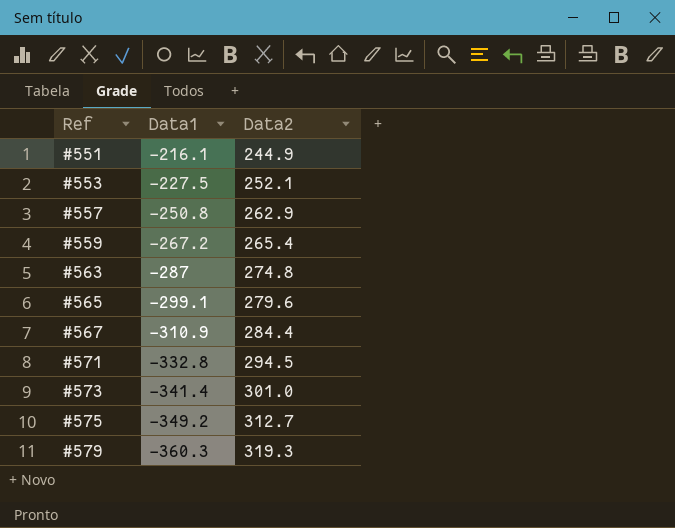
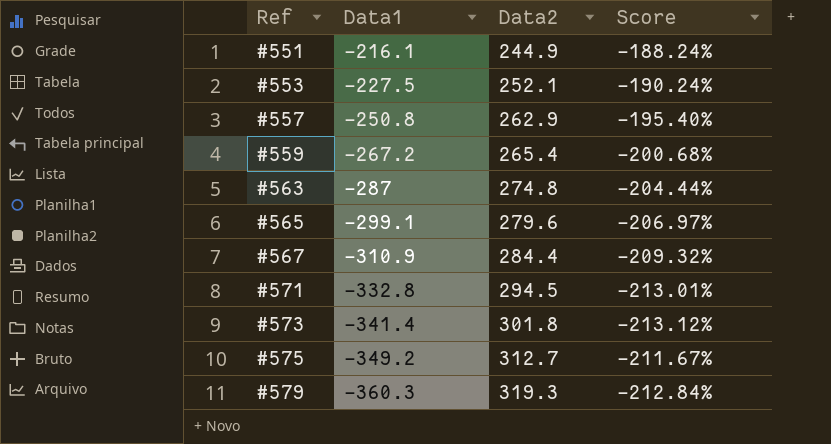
column Score | formula: none -> ([Data1] - [Data2]) / [Data2]
#573 | Data2: 301.0 -> 301.8

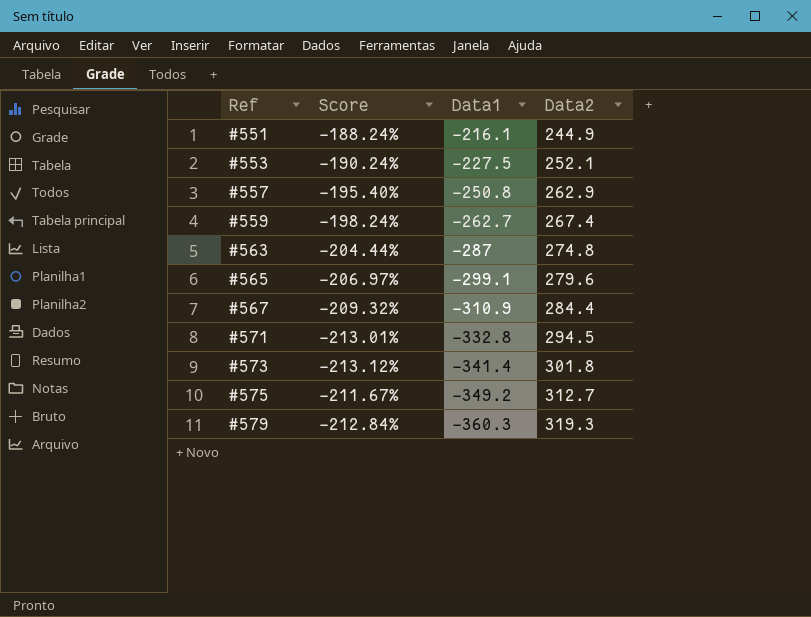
column Score | position: 4 -> 2
#559 | Score: -200.68% -> -198.24%
#559 | Data1: -267.2 -> -262.7
#559 | Data2: 265.4 -> 267.4

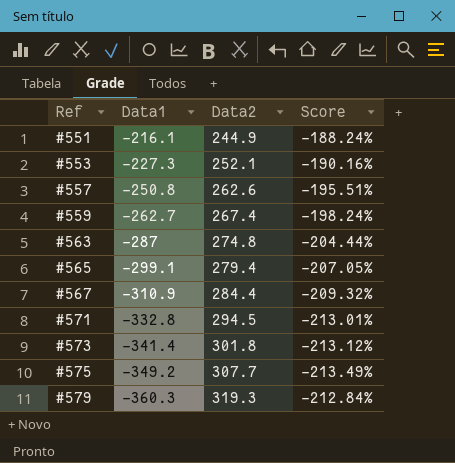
column Score | position: 2 -> 4
#553 | Data1: -227.5 -> -227.3
#553 | Score: -190.24% -> -190.16%
#557 | Data2: 262.9 -> 262.6
#557 | Score: -195.40% -> -195.51%
#565 | Data2: 279.6 -> 279.4
#565 | Score: -206.97% -> -207.05%
#575 | Data2: 312.7 -> 307.7
#575 | Score: -211.67% -> -213.49%

